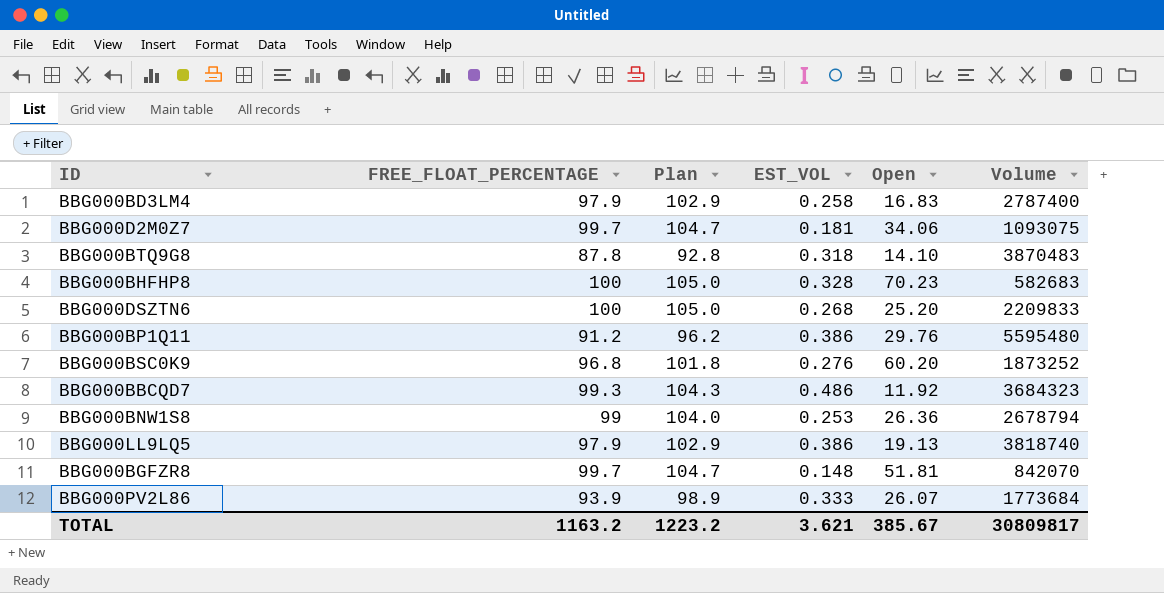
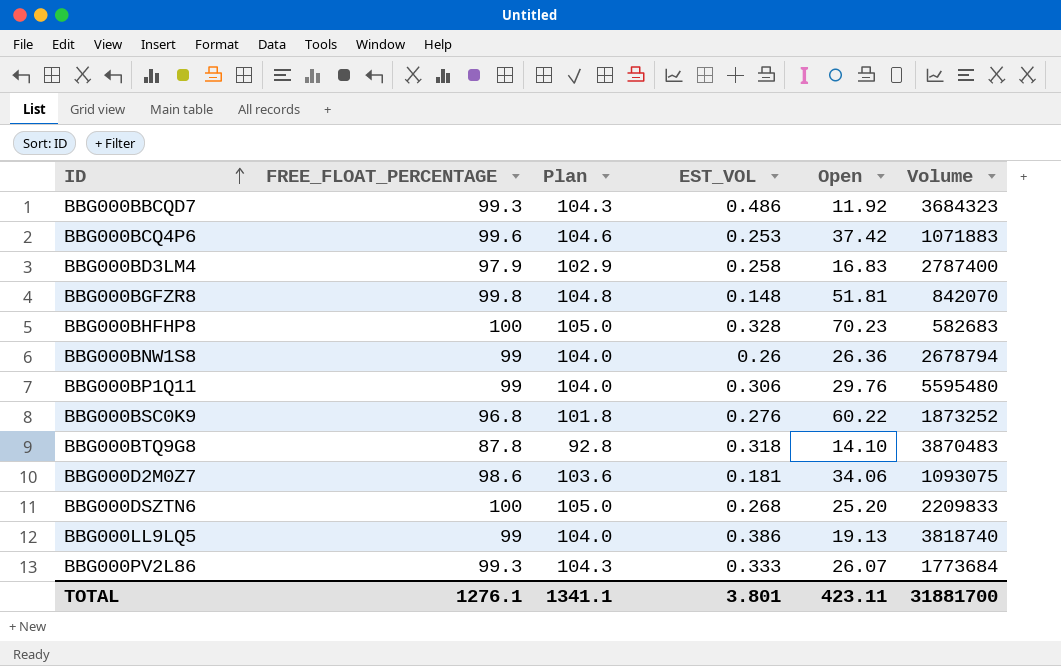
row order: none -> ID ascending
row BBG000BCQ4P6: none -> 99.6 | 104.6 | 0.253 | 37.42 | 1071883
BBG000BGFZR8 | FREE_FLOAT_PERCENTAGE: 99.7 -> 99.8
BBG000BGFZR8 | Plan: 104.7 -> 104.8
BBG000BNW1S8 | EST_VOL: 0.253 -> 0.26
BBG000BP1Q11 | FREE_FLOAT_PERCENTAGE: 91.2 -> 99
BBG000BP1Q11 | Plan: 96.2 -> 104.0
BBG000BP1Q11 | EST_VOL: 0.386 -> 0.306
BBG000BSC0K9 | Open: 60.20 -> 60.22
BBG000D2M0Z7 | FREE_FLOAT_PERCENTAGE: 99.7 -> 98.6
BBG000D2M0Z7 | Plan: 104.7 -> 103.6
BBG000LL9LQ5 | FREE_FLOAT_PERCENTAGE: 97.9 -> 99
BBG000LL9LQ5 | Plan: 102.9 -> 104.0
BBG000PV2L86 | FREE_FLOAT_PERCENTAGE: 93.9 -> 99.3
BBG000PV2L86 | Plan: 98.9 -> 104.3
TOTAL | FREE_FLOAT_PERCENTAGE: 1163.2 -> 1276.1
TOTAL | Plan: 1223.2 -> 1341.1
TOTAL | EST_VOL: 3.621 -> 3.801
TOTAL | Open: 385.67 -> 423.11
TOTAL | Volume: 30809817 -> 31881700

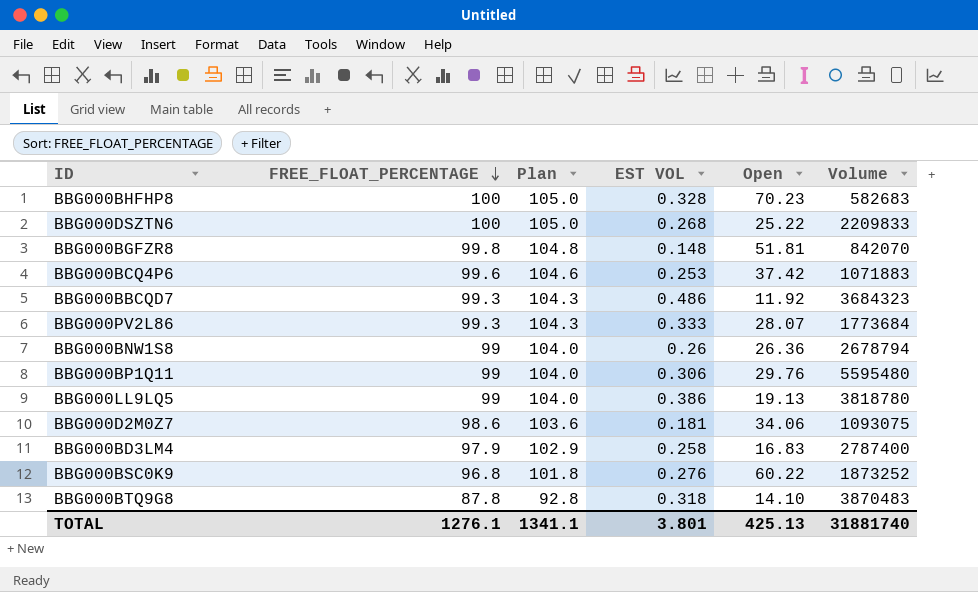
row order: ID ascending -> FREE_FLOAT_PERCENTAGE descending
column name: EST_VOL -> EST VOL
BBG000DSZTN6 | Open: 25.20 -> 25.22
BBG000PV2L86 | Open: 26.07 -> 28.07
BBG000LL9LQ5 | Volume: 3818740 -> 3818780
TOTAL | Open: 423.11 -> 425.13
TOTAL | Volume: 31881700 -> 31881740

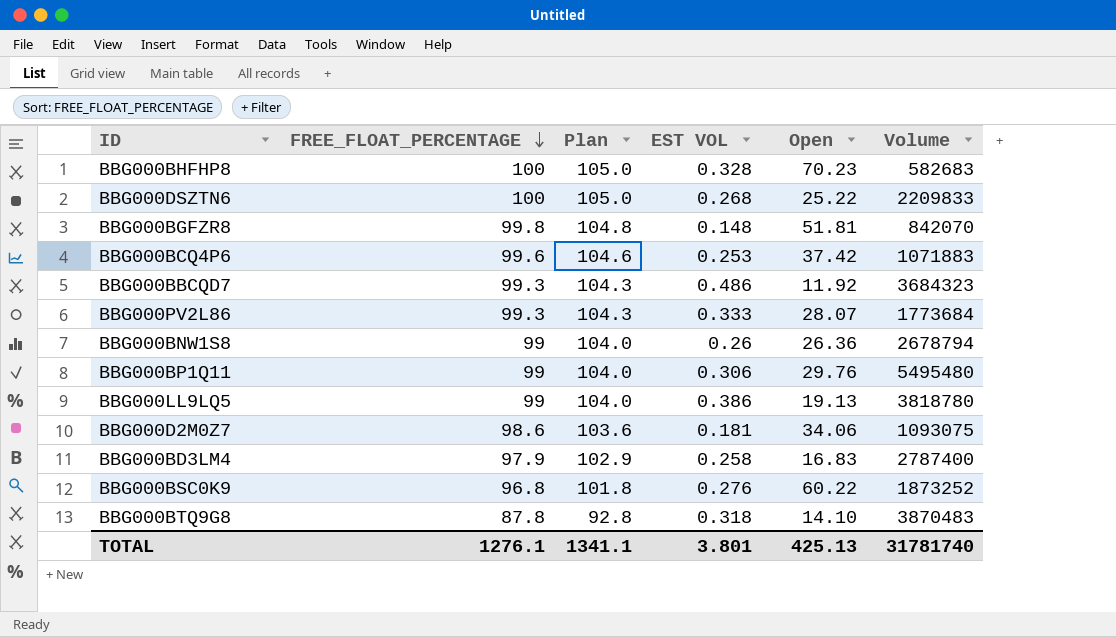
BBG000BP1Q11 | Volume: 5595480 -> 5495480
TOTAL | Volume: 31881740 -> 31781740

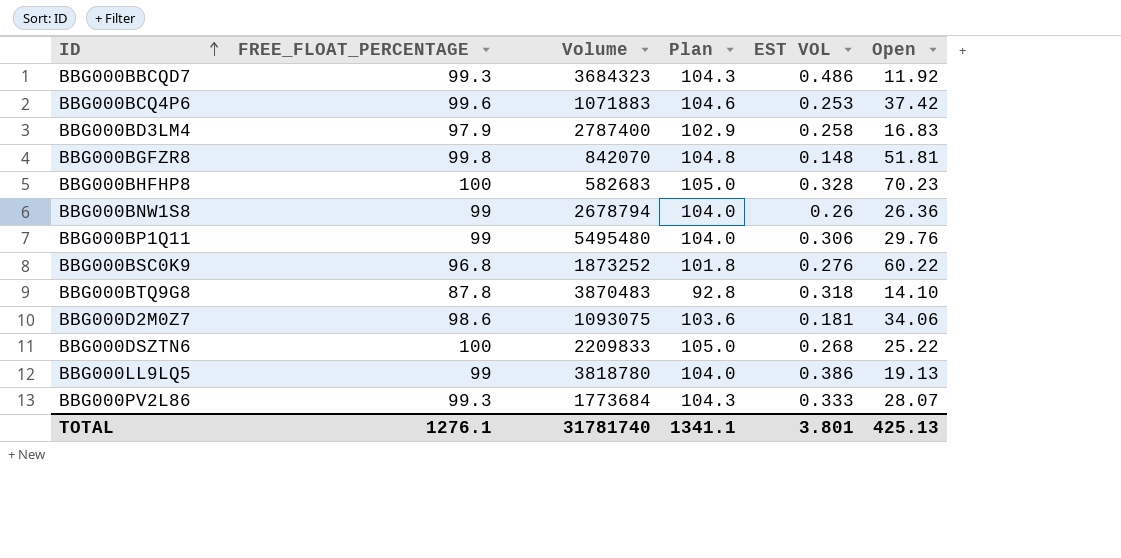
row order: FREE_FLOAT_PERCENTAGE descending -> ID ascending
column Volume | position: 6 -> 3

